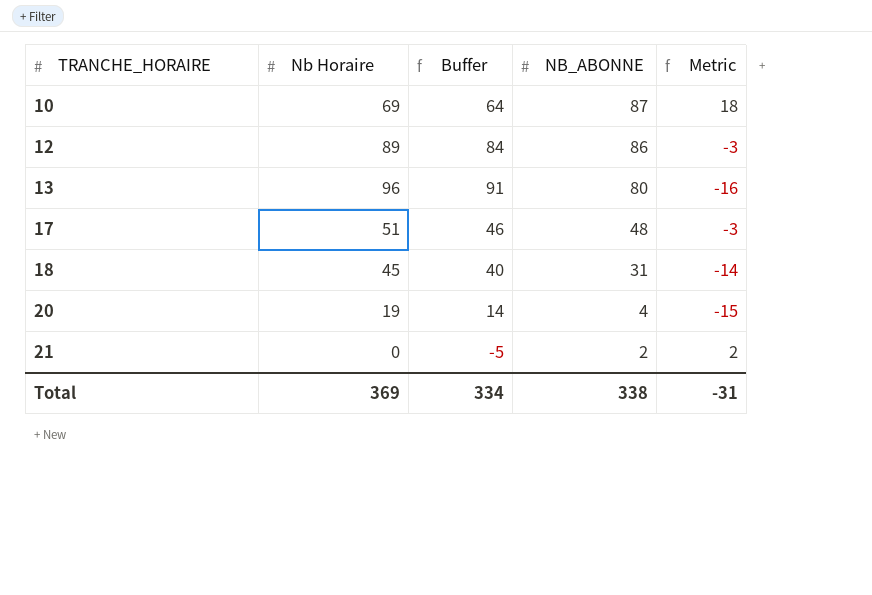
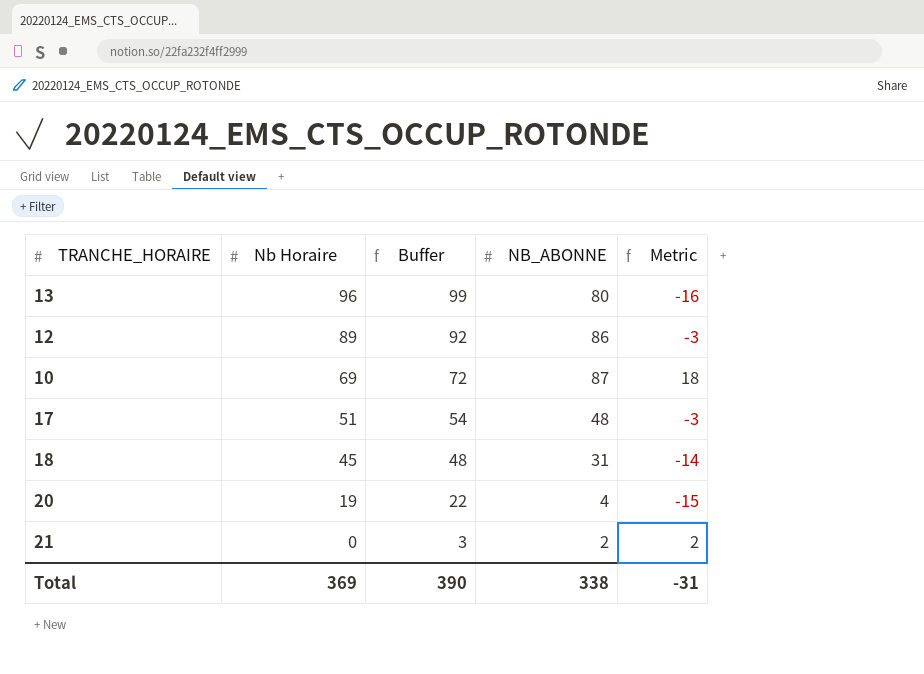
row order: TRANCHE_HORAIRE ascending -> Nb Horaire descending
column Buffer | formula: [Nb Horaire] - 5 -> [Nb Horaire] + 3
Total | Buffer: 334 -> 390

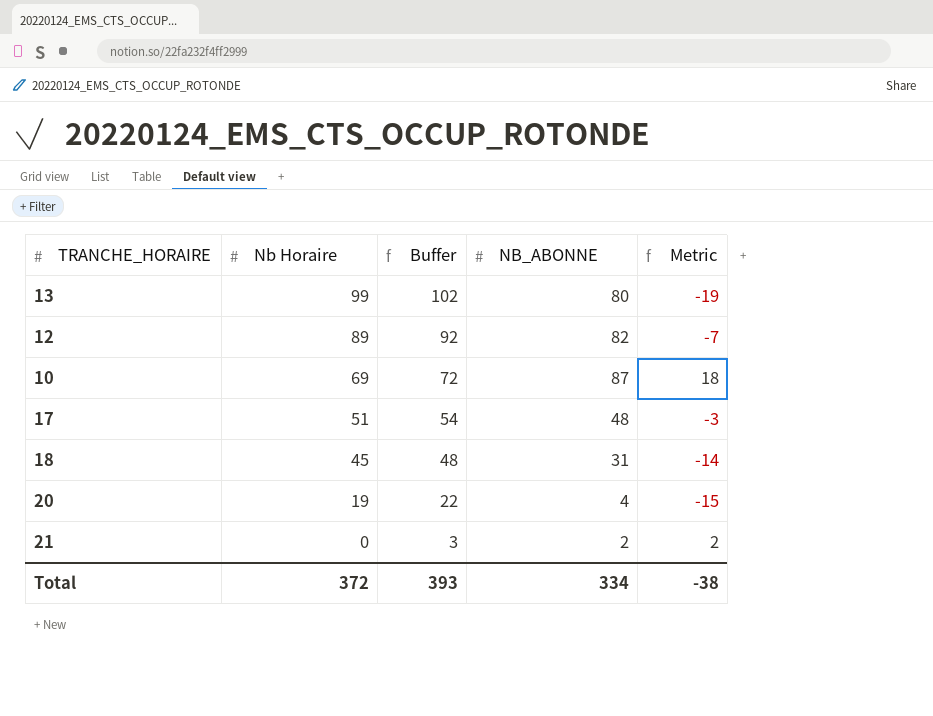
13 | Nb Horaire: 96 -> 99
13 | Buffer: 99 -> 102
13 | Metric: -16 -> -19
12 | NB_ABONNE: 86 -> 82
12 | Metric: -3 -> -7
Total | Nb Horaire: 369 -> 372
Total | Buffer: 390 -> 393
Total | NB_ABONNE: 338 -> 334
Total | Metric: -31 -> -38

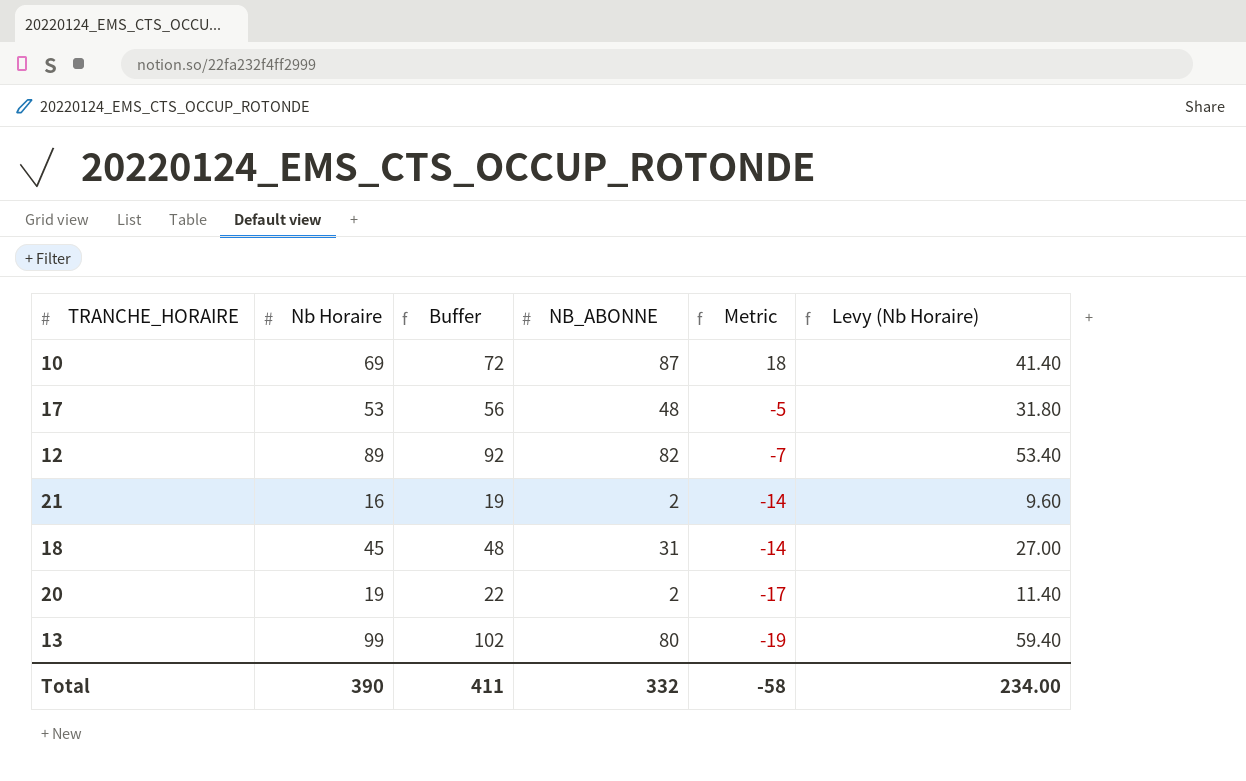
row order: Nb Horaire descending -> Metric descending
column Levy (Nb Horaire) | formula: none -> [Nb Horaire] * 0.6
17 | Nb Horaire: 51 -> 53
17 | Buffer: 54 -> 56
17 | Metric: -3 -> -5
21 | Nb Horaire: 0 -> 16
21 | Buffer: 3 -> 19
21 | Metric: 2 -> -14
20 | NB_ABONNE: 4 -> 2
20 | Metric: -15 -> -17
Total | Nb Horaire: 372 -> 390
Total | Buffer: 393 -> 411
Total | NB_ABONNE: 334 -> 332
Total | Metric: -38 -> -58

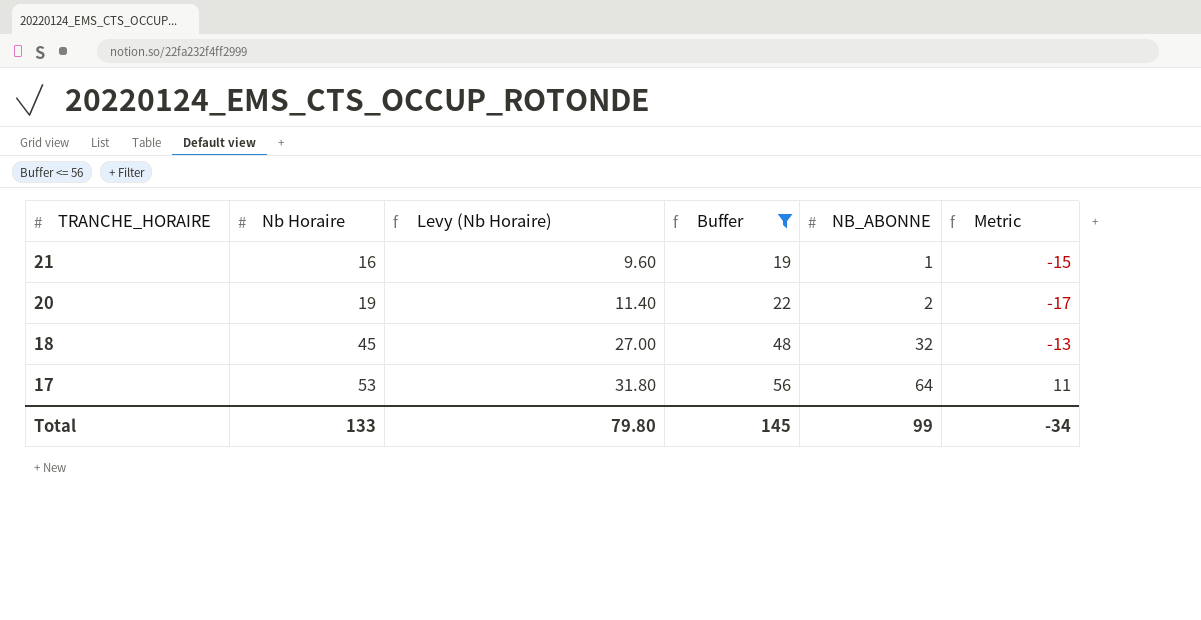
filter: none -> Buffer <= 56
row order: Metric descending -> TRANCHE_HORAIRE descending
column Levy (Nb Horaire) | position: 6 -> 3
21 | NB_ABONNE: 2 -> 1
21 | Metric: -14 -> -15
18 | NB_ABONNE: 31 -> 32
18 | Metric: -14 -> -13
17 | NB_ABONNE: 48 -> 64
17 | Metric: -5 -> 11
Total | Nb Horaire: 390 -> 133
Total | Levy (Nb Horaire): 234.00 -> 79.80
Total | Buffer: 411 -> 145
Total | NB_ABONNE: 332 -> 99
Total | Metric: -58 -> -34

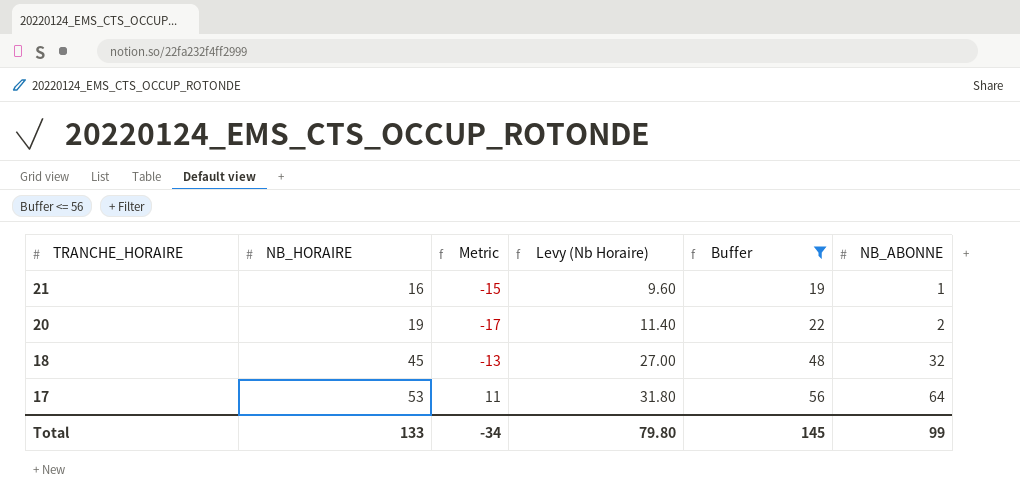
column name: Nb Horaire -> NB_HORAIRE
column Metric | position: 6 -> 3

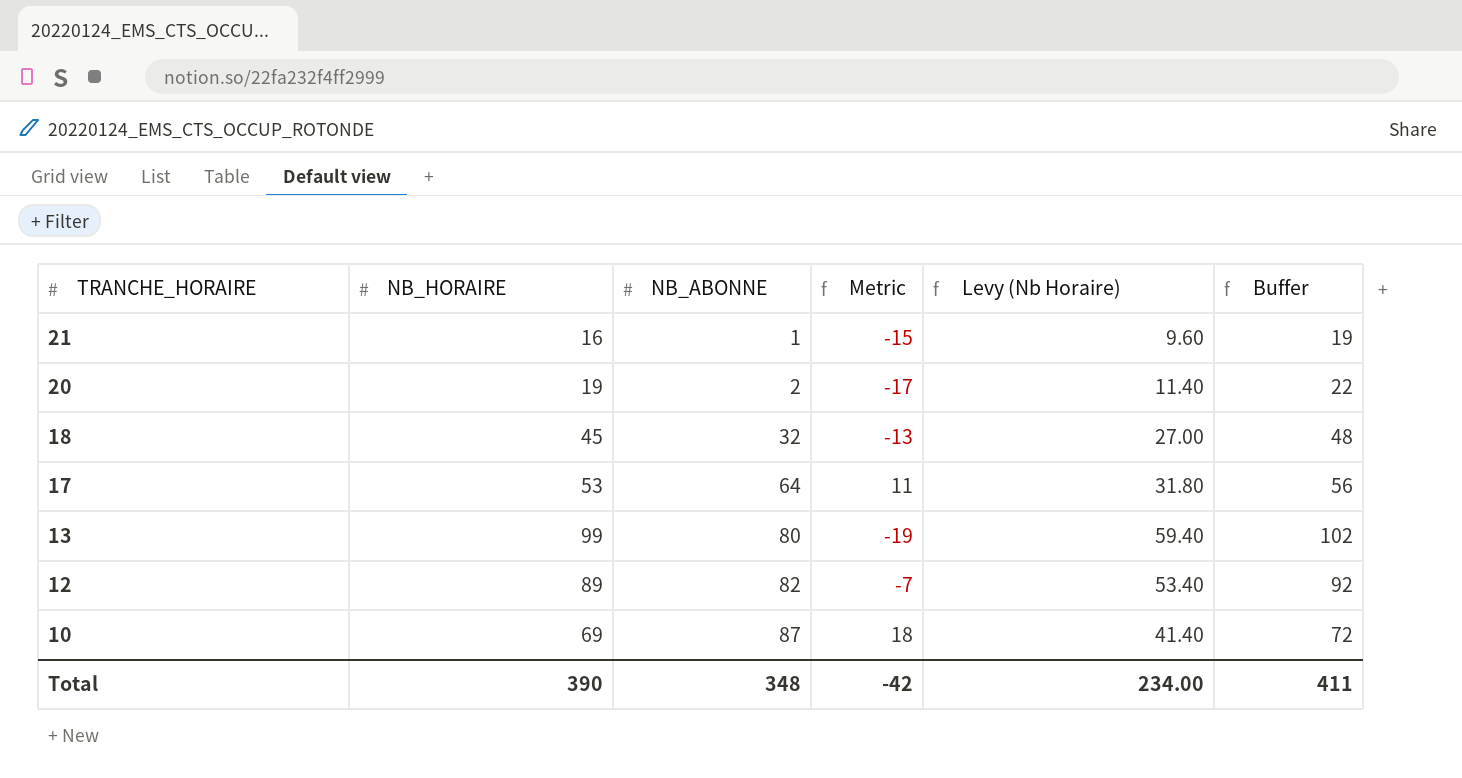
filter: Buffer <= 56 -> none
column NB_ABONNE | position: 6 -> 3
Total | NB_HORAIRE: 133 -> 390
Total | NB_ABONNE: 99 -> 348
Total | Metric: -34 -> -42
Total | Levy (Nb Horaire): 79.80 -> 234.00
Total | Buffer: 145 -> 411

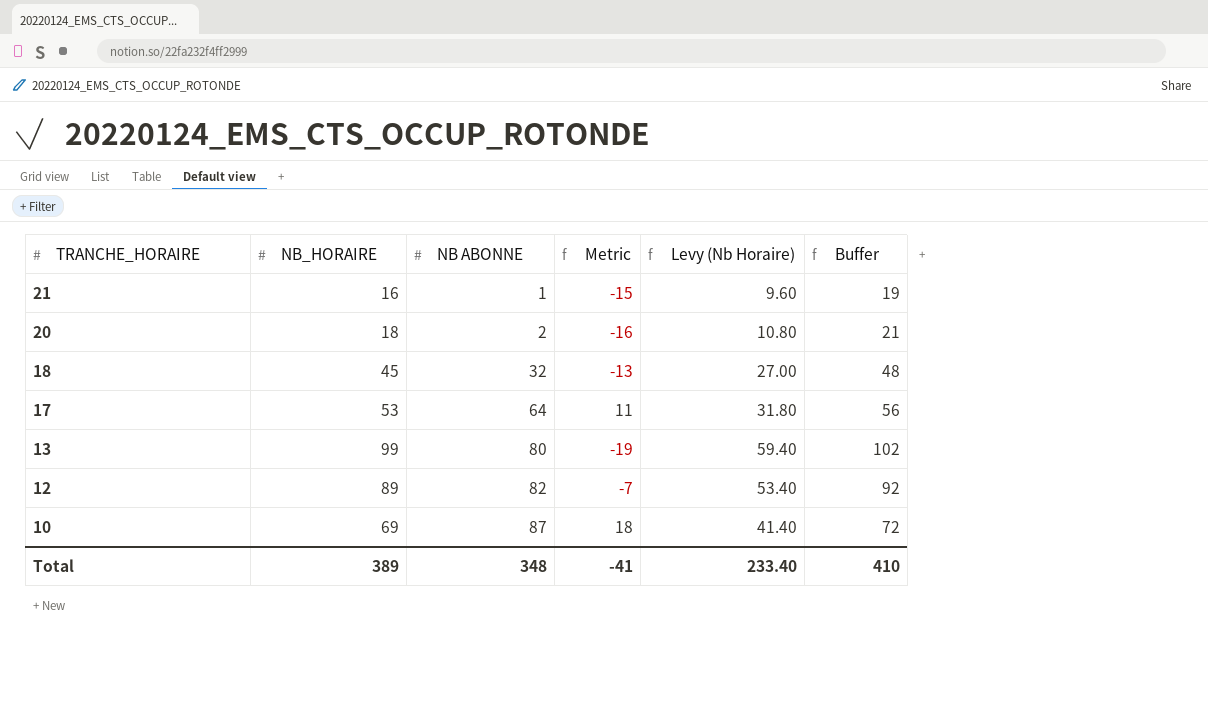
column name: NB_ABONNE -> NB ABONNE
20 | NB_HORAIRE: 19 -> 18
20 | Metric: -17 -> -16
20 | Levy (Nb Horaire): 11.40 -> 10.80
20 | Buffer: 22 -> 21
Total | NB_HORAIRE: 390 -> 389
Total | Metric: -42 -> -41
Total | Levy (Nb Horaire): 234.00 -> 233.40
Total | Buffer: 411 -> 410

